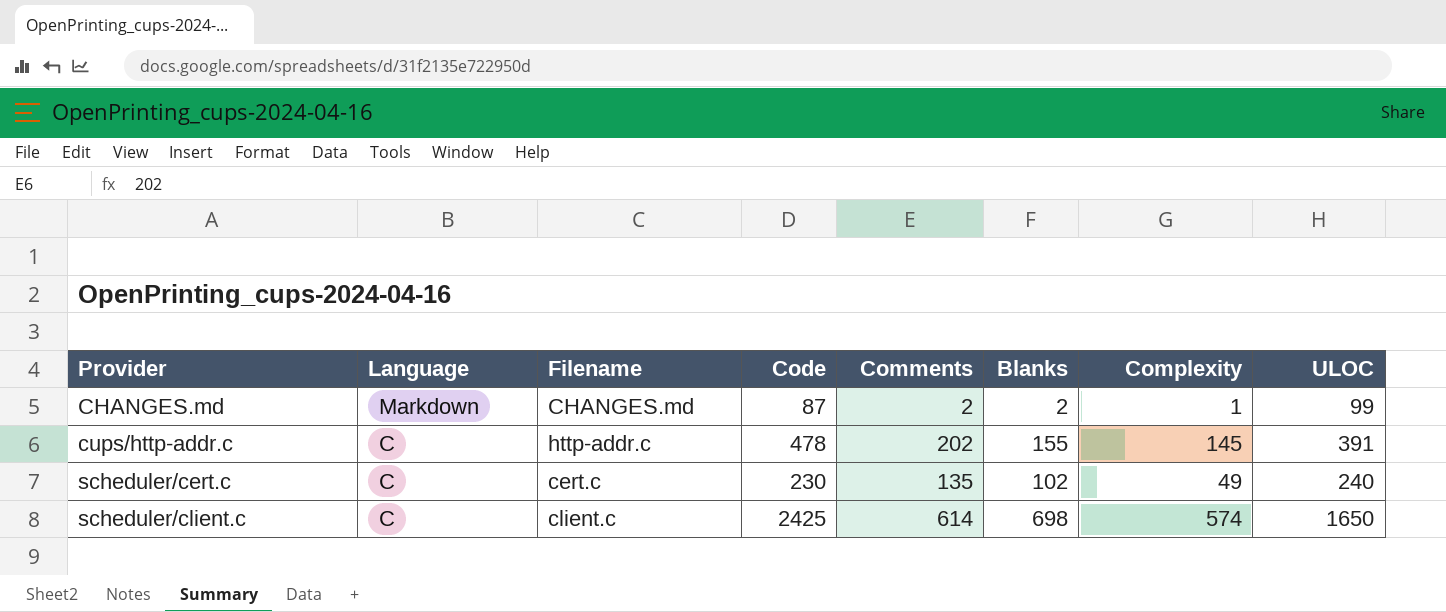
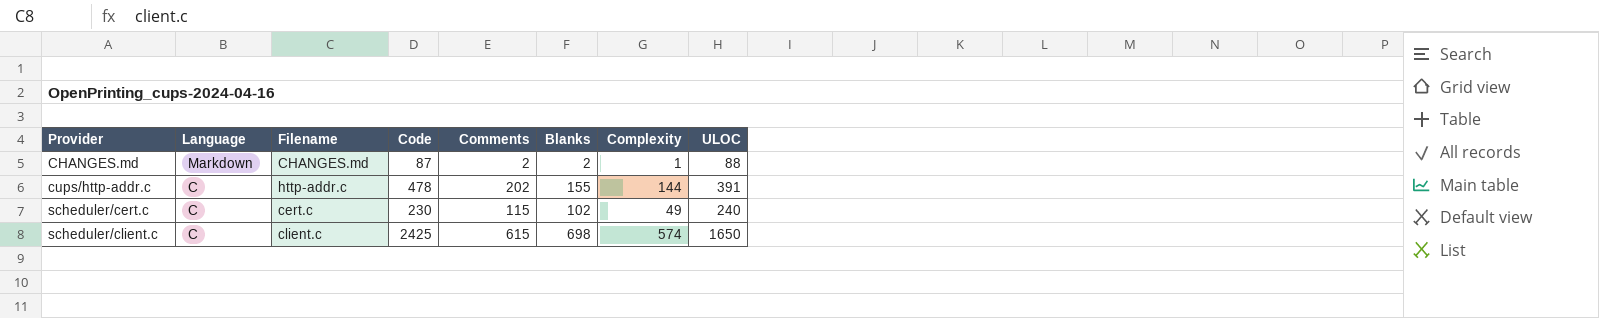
CHANGES.md | ULOC: 99 -> 88
cups/http-addr.c | Complexity: 145 -> 144
scheduler/cert.c | Comments: 135 -> 115
scheduler/client.c | Comments: 614 -> 615

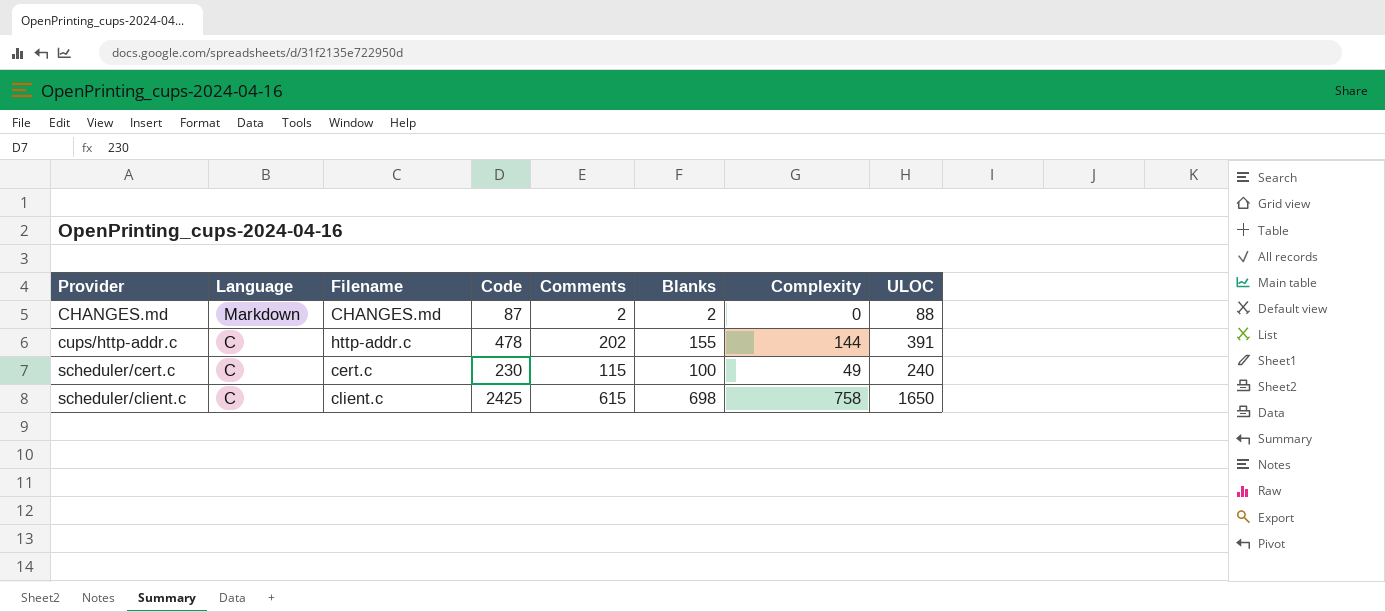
CHANGES.md | Complexity: 1 -> 0
scheduler/cert.c | Blanks: 102 -> 100
scheduler/client.c | Complexity: 574 -> 758

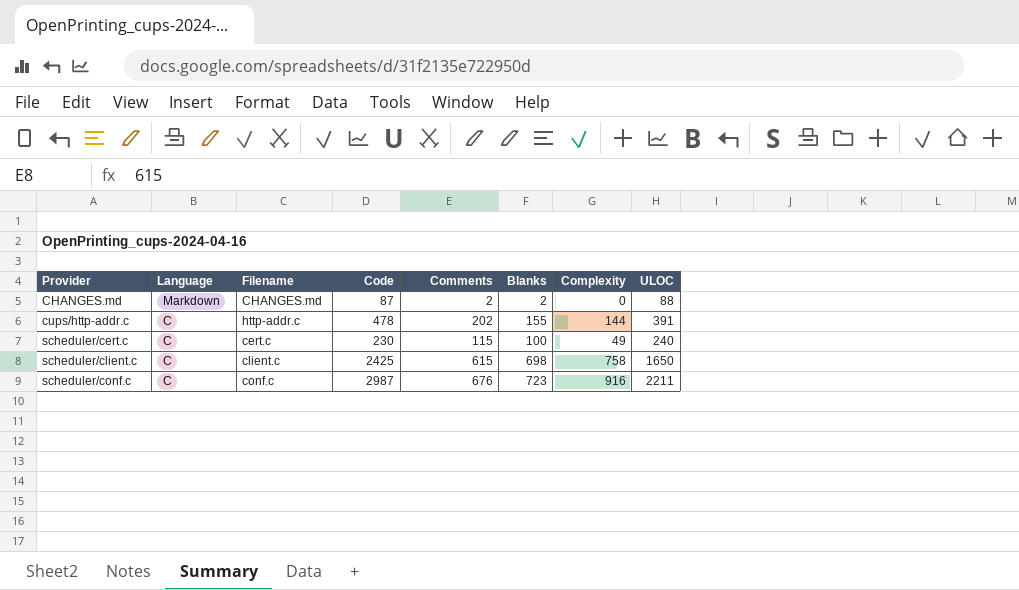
row scheduler/conf.c: none -> C | conf.c | 2987 | 676 | 723 | 916 | 2211

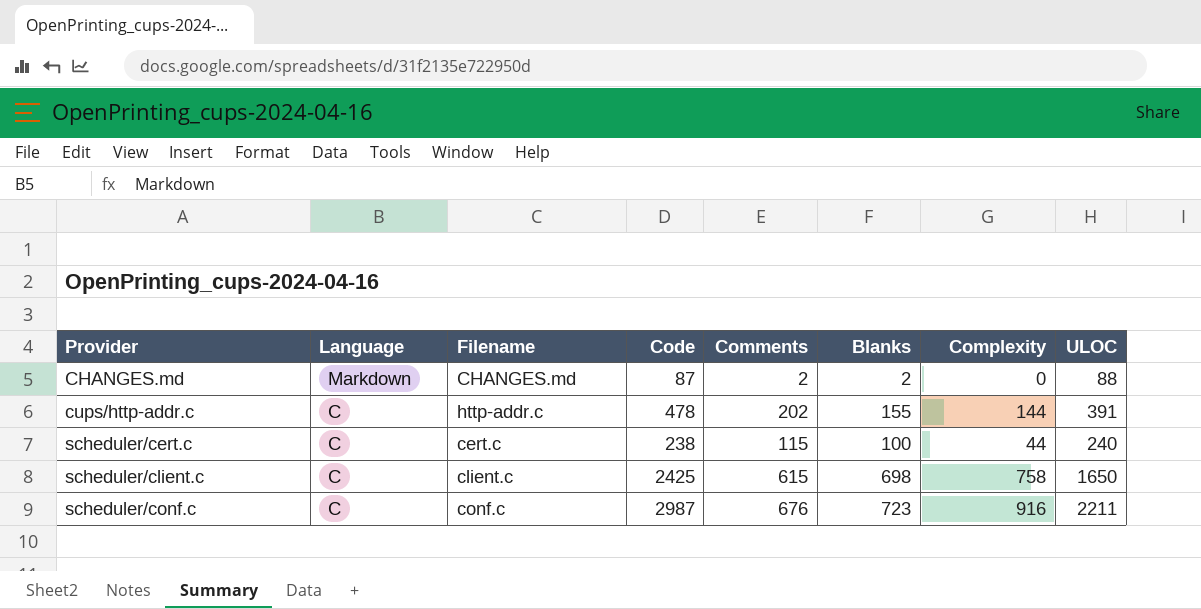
scheduler/cert.c | Code: 230 -> 238
scheduler/cert.c | Complexity: 49 -> 44

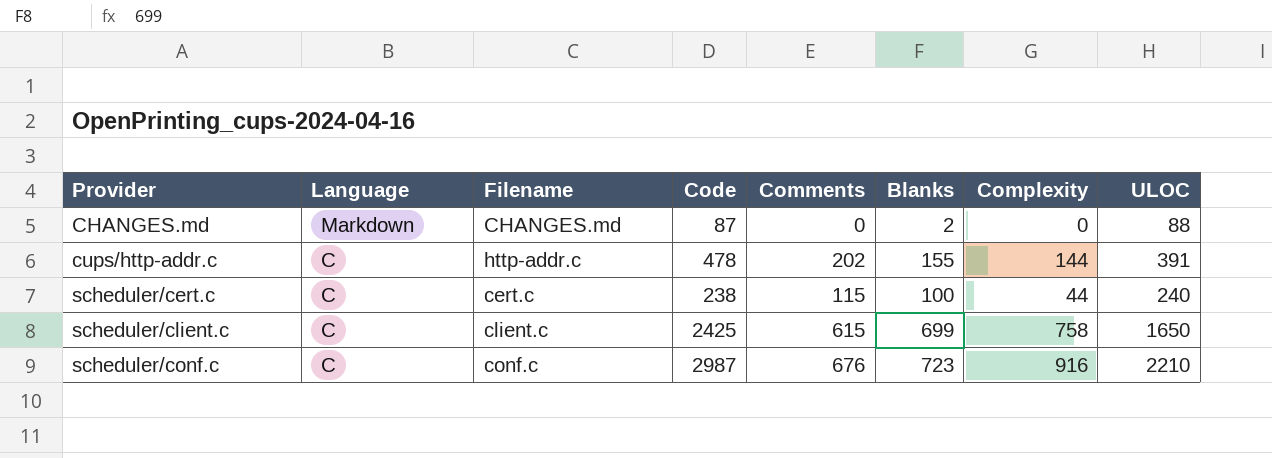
CHANGES.md | Comments: 2 -> 0
scheduler/client.c | Blanks: 698 -> 699
scheduler/conf.c | ULOC: 2211 -> 2210

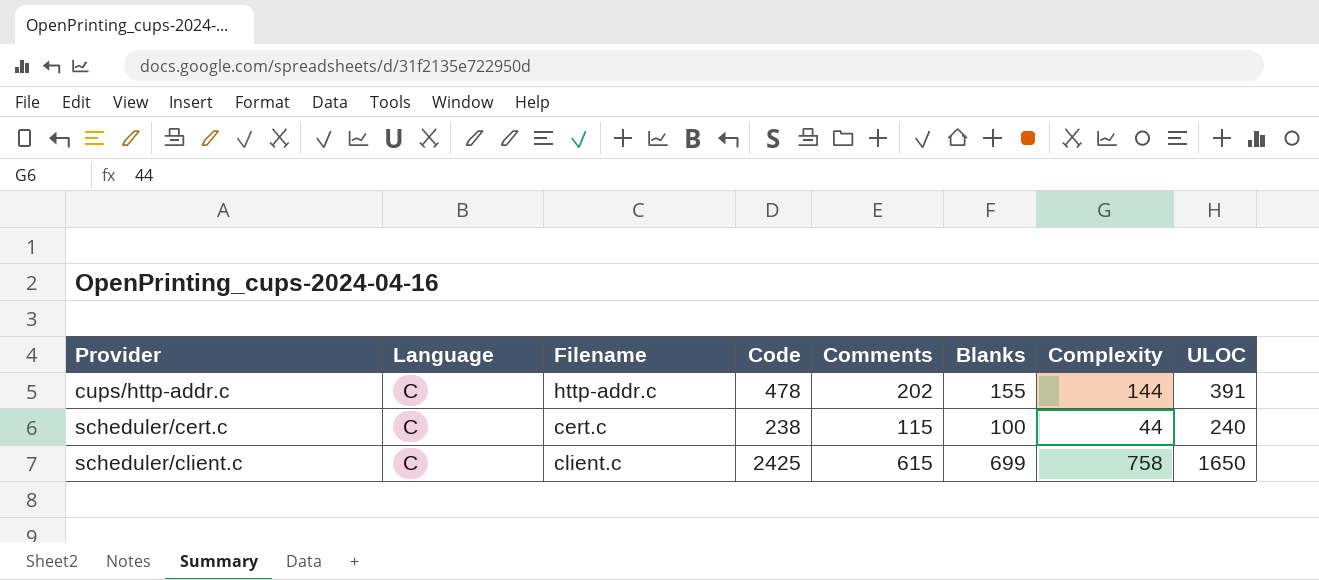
row CHANGES.md: Markdown | CHANGES.md | 87 | 0 | 2 | 0 | 88 -> none
row scheduler/conf.c: C | conf.c | 2987 | 676 | 723 | 916 | 2210 -> none

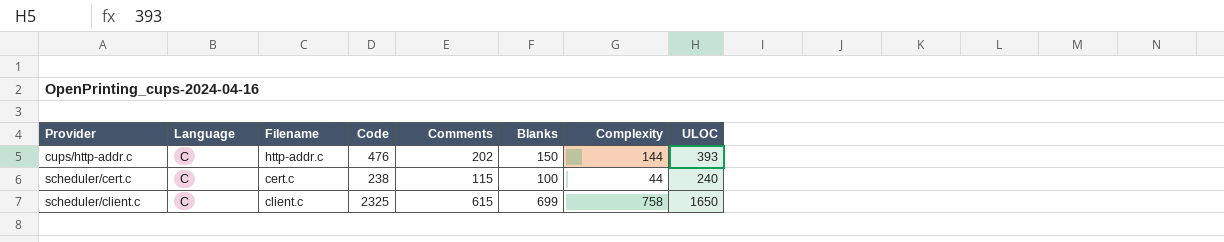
cups/http-addr.c | Code: 478 -> 476
cups/http-addr.c | Blanks: 155 -> 150
cups/http-addr.c | ULOC: 391 -> 393
scheduler/client.c | Code: 2425 -> 2325

